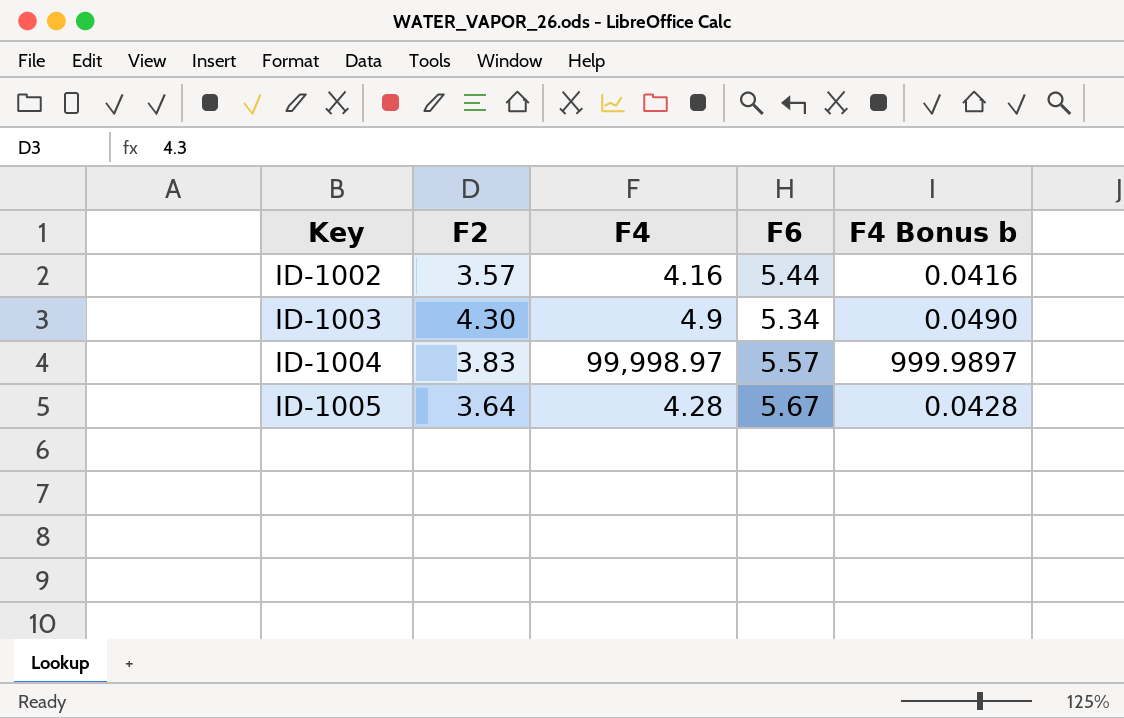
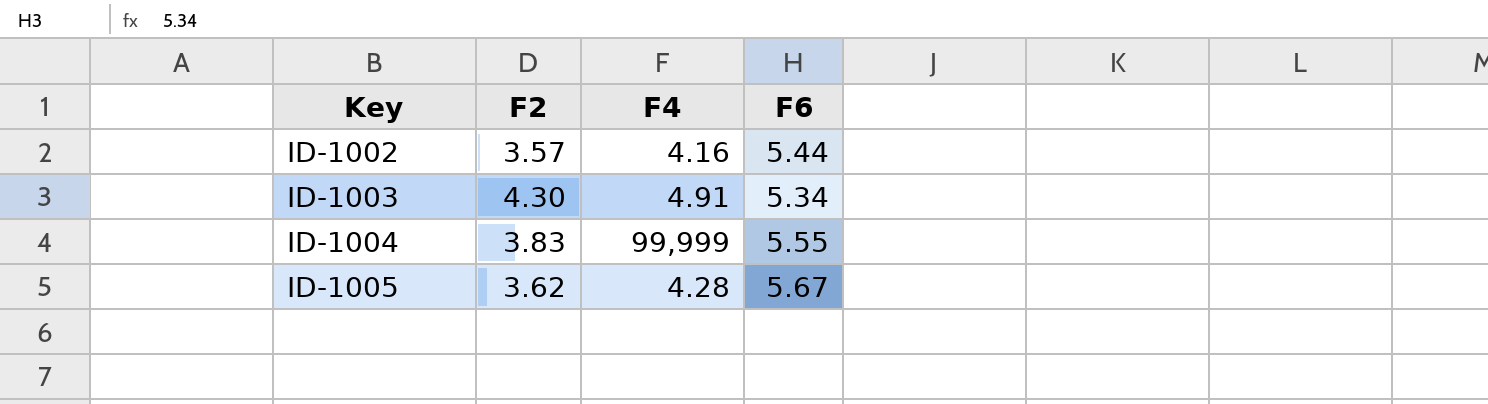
column F4 Bonus b | formula: [F4] * 0.01 -> none
ID-1003 | F4: 4.9 -> 4.91
ID-1004 | F4: 99,998.97 -> 99,999
ID-1004 | F6: 5.57 -> 5.55
ID-1005 | F2: 3.64 -> 3.62

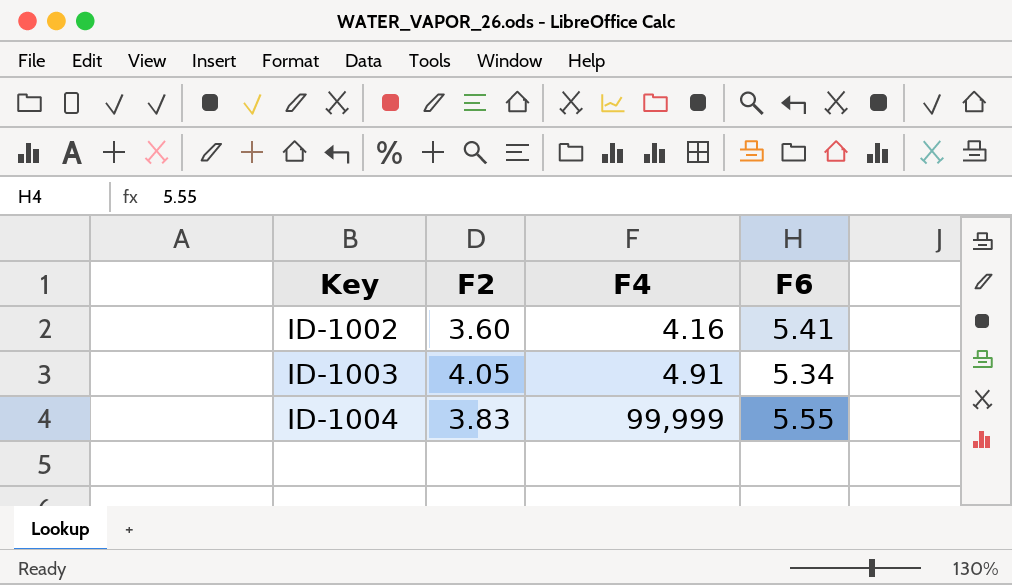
row ID-1005: 3.62 | 4.28 | 5.67 -> none
ID-1002 | F2: 3.57 -> 3.60
ID-1002 | F6: 5.44 -> 5.41
ID-1003 | F2: 4.30 -> 4.05

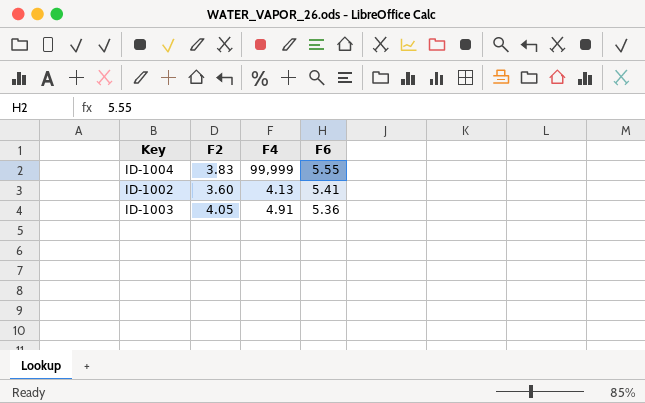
row order: Key ascending -> F6 descending
ID-1002 | F4: 4.16 -> 4.13
ID-1003 | F6: 5.34 -> 5.36

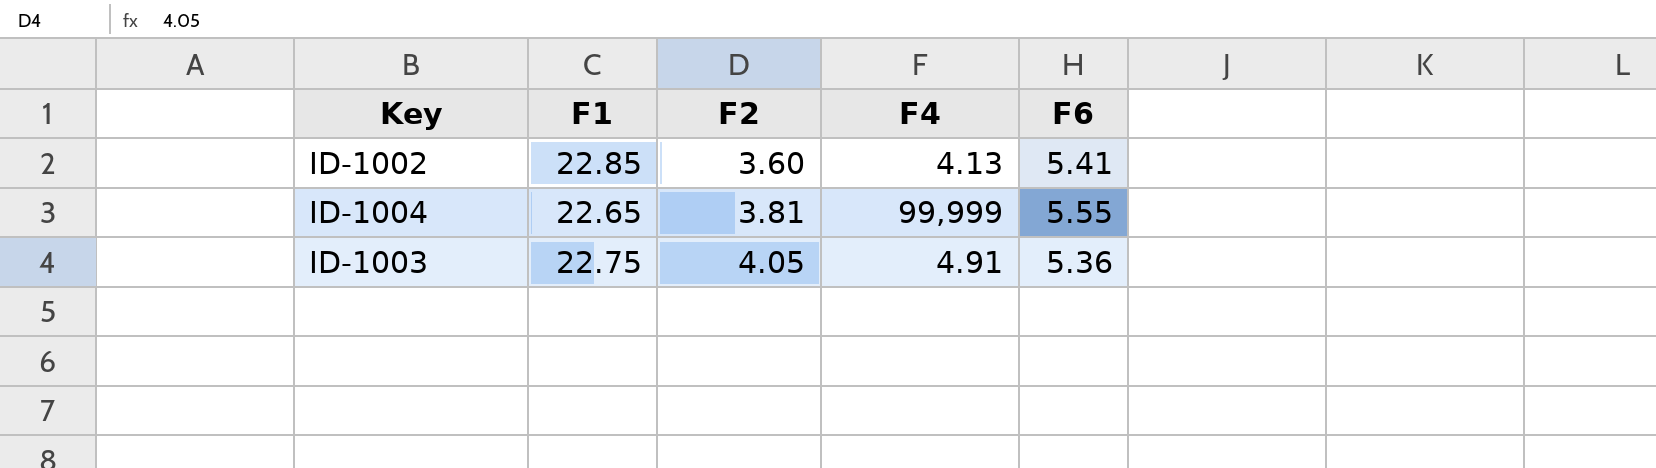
row order: F6 descending -> F2 ascending
column F1 | position: none -> 2
ID-1004 | F2: 3.83 -> 3.81

